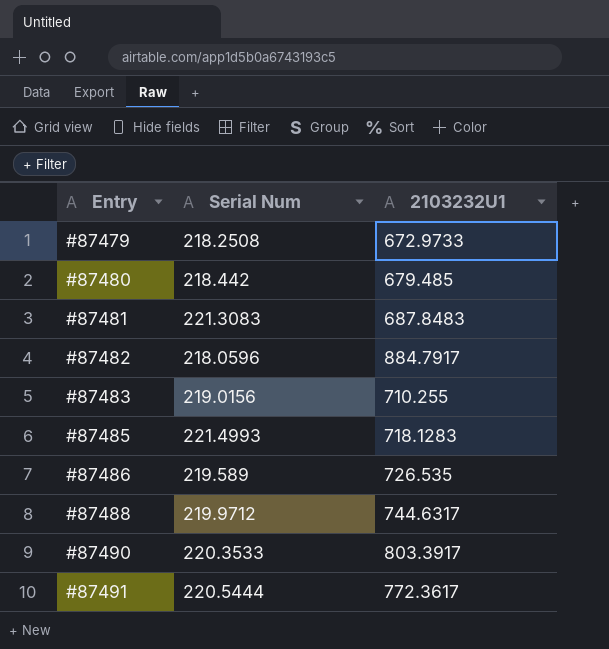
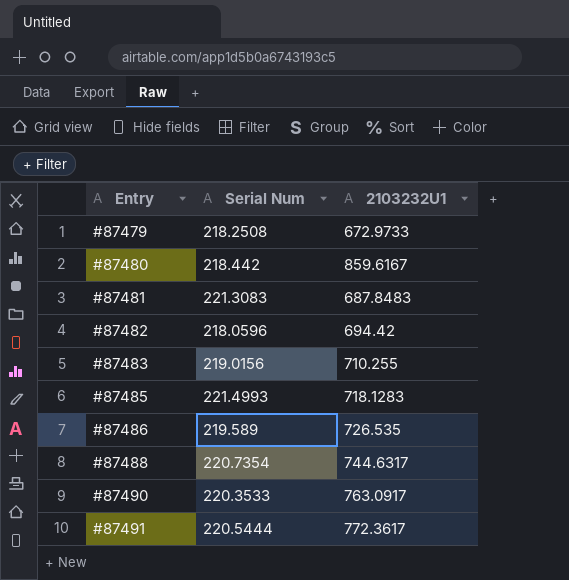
#87480 | 2103232U1: 679.485 -> 859.6167
#87482 | 2103232U1: 884.7917 -> 694.42
#87488 | Serial Num: 219.9712 -> 220.7354
#87490 | 2103232U1: 803.3917 -> 763.0917

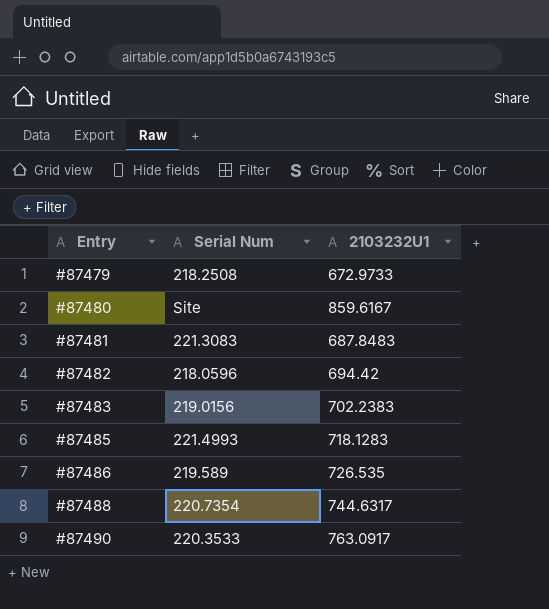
row #87491: 220.5444 | 772.3617 -> none
#87480 | Serial Num: 218.442 -> Site
#87483 | 2103232U1: 710.255 -> 702.2383

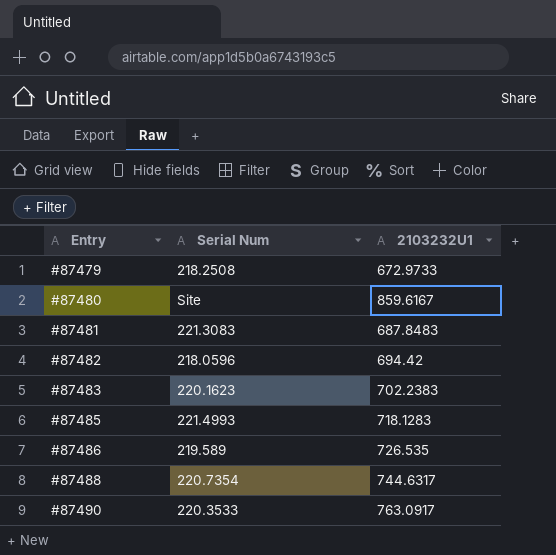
#87483 | Serial Num: 219.0156 -> 220.1623

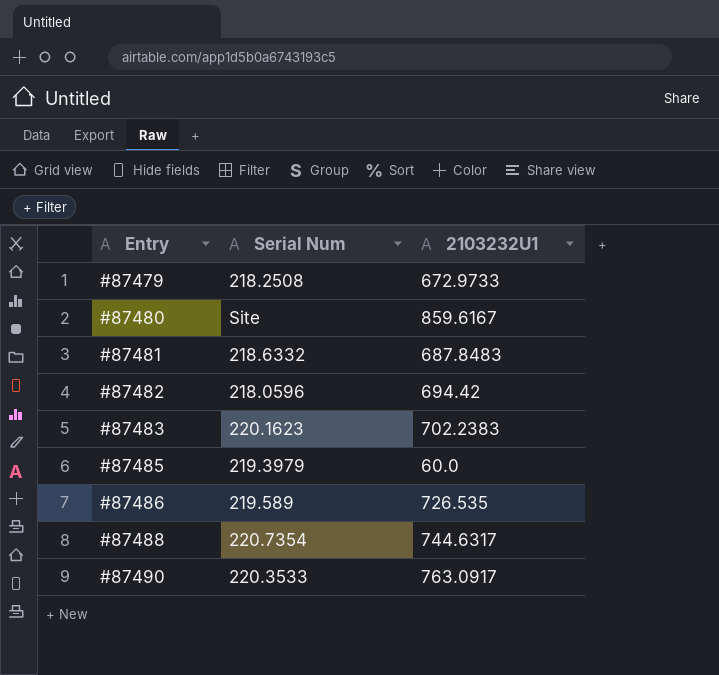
#87481 | Serial Num: 221.3083 -> 218.6332
#87485 | Serial Num: 221.4993 -> 219.3979
#87485 | 2103232U1: 718.1283 -> 60.0

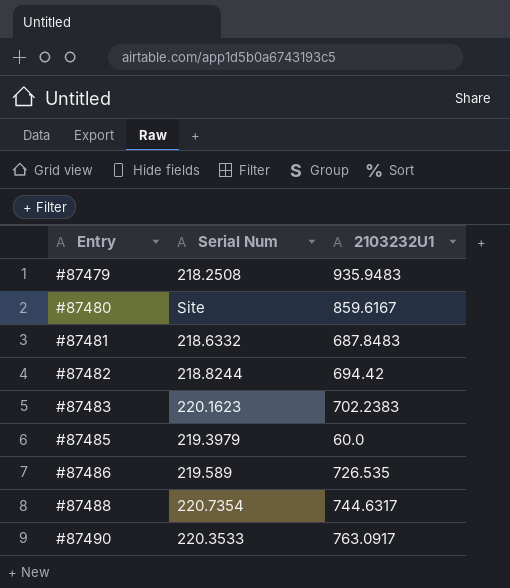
#87479 | 2103232U1: 672.9733 -> 935.9483
#87482 | Serial Num: 218.0596 -> 218.8244

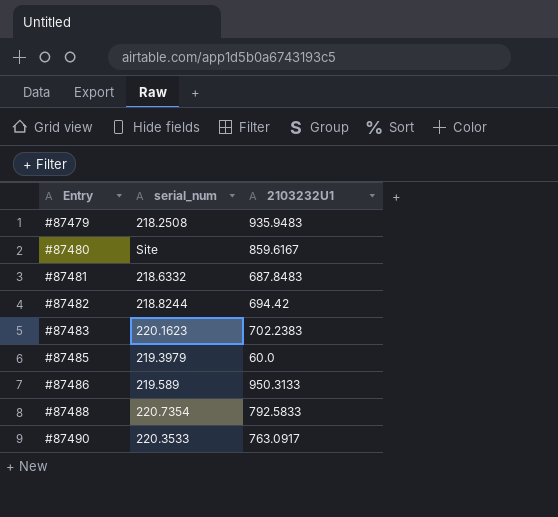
column name: Serial Num -> serial_num
#87486 | 2103232U1: 726.535 -> 950.3133
#87488 | 2103232U1: 744.6317 -> 792.5833

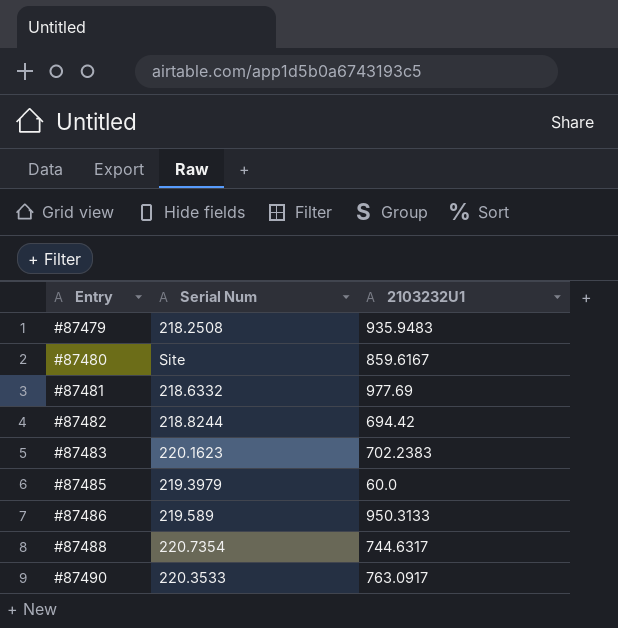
column name: serial_num -> Serial Num
#87481 | 2103232U1: 687.8483 -> 977.69
#87488 | 2103232U1: 792.5833 -> 744.6317

